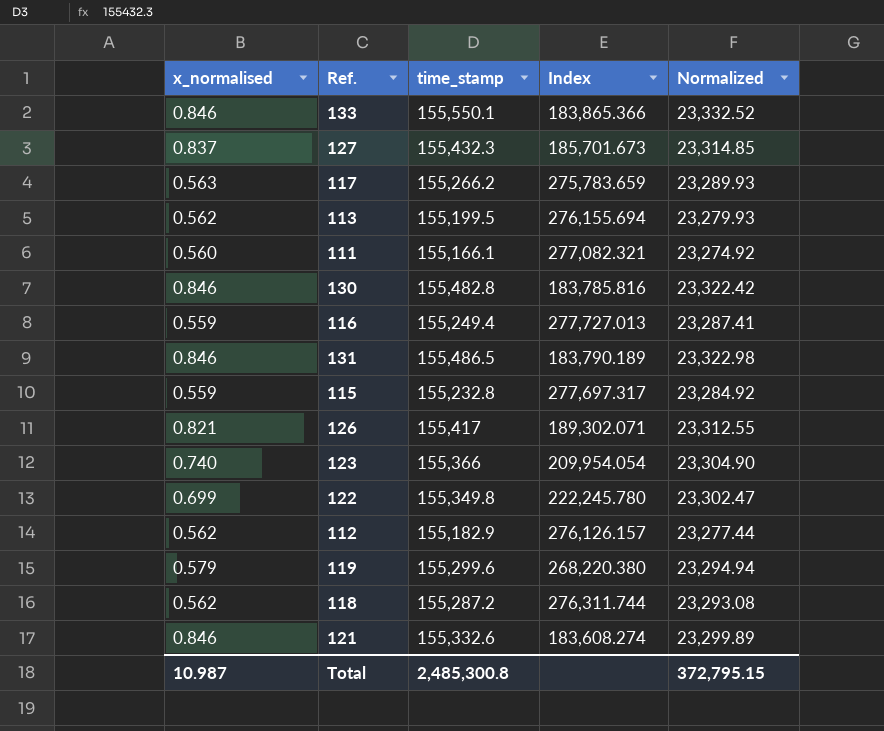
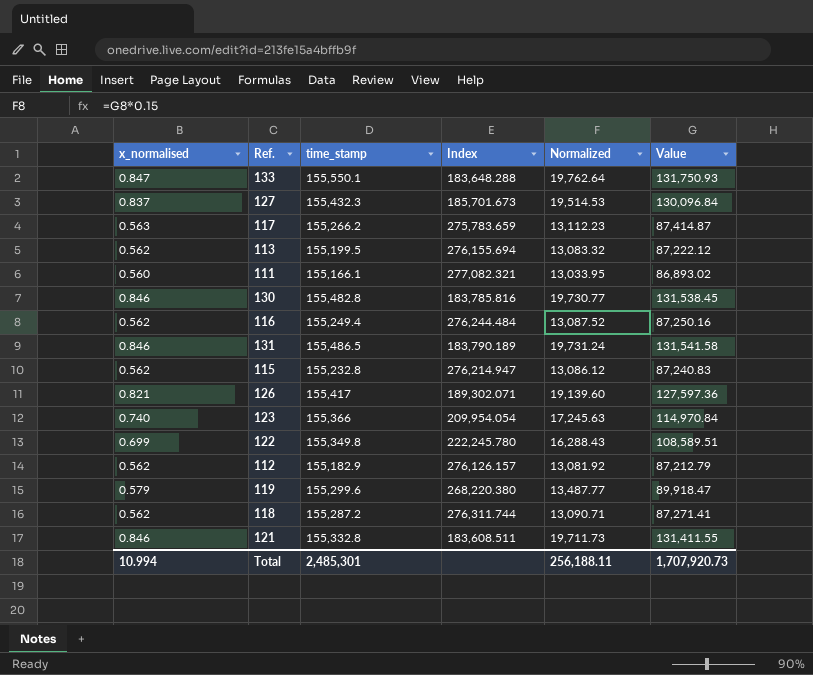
column Normalized | formula: [time_stamp] * 0.15 -> [Value] * 0.15
column Value | formula: none -> [x_normalised] * [time_stamp]
133 | x_normalised: 0.846 -> 0.847
133 | Index: 183,865.366 -> 183,648.288
116 | x_normalised: 0.559 -> 0.562
116 | Index: 277,727.013 -> 276,244.484
115 | x_normalised: 0.559 -> 0.562
115 | Index: 277,697.317 -> 276,214.947
121 | time_stamp: 155,332.6 -> 155,332.8
121 | Index: 183,608.274 -> 183,608.511
Total | x_normalised: 10.987 -> 10.994
Total | time_stamp: 2,485,300.8 -> 2,485,301
Total | Normalized: 372,795.15 -> 256,188.11

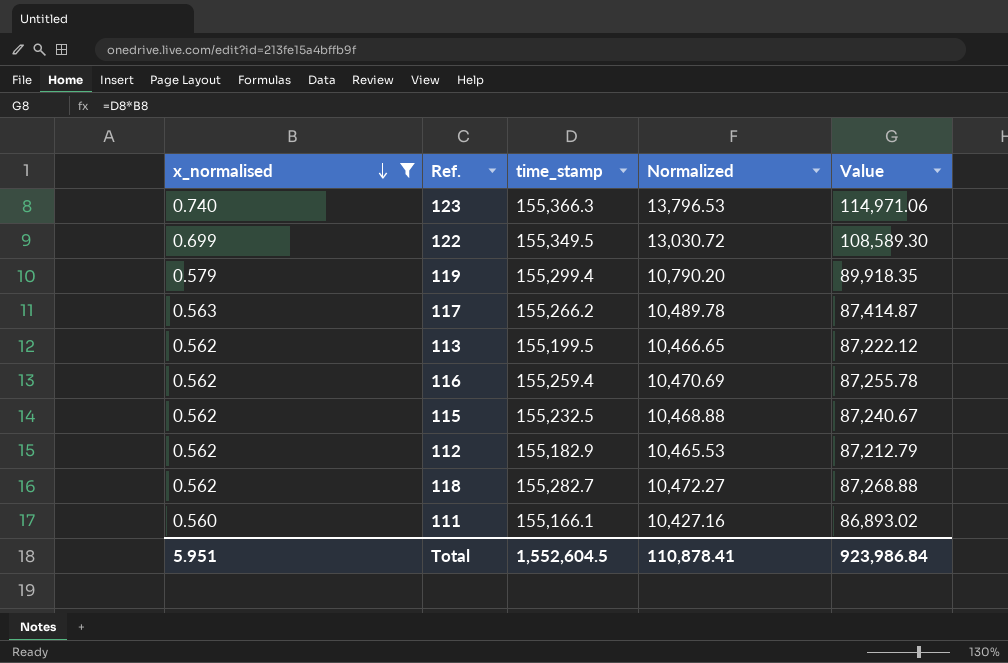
filter: none -> x_normalised <= 0.740
row order: none -> x_normalised descending
column Index | formula: [time_stamp] / [x_normalised] -> none
column Normalized | formula: [Value] * 0.15 -> [Value] * 0.12
123 | time_stamp: 155,366 -> 155,366.3
123 | Value: 114,970.84 -> 114,971.06
122 | time_stamp: 155,349.8 -> 155,349.5
122 | Value: 108,589.51 -> 108,589.30
119 | time_stamp: 155,299.6 -> 155,299.4
119 | Value: 89,918.47 -> 89,918.35
116 | time_stamp: 155,249.4 -> 155,259.4
116 | Value: 87,250.16 -> 87,255.78
115 | time_stamp: 155,232.8 -> 155,232.5
115 | Value: 87,240.83 -> 87,240.67
118 | time_stamp: 155,287.2 -> 155,282.7
118 | Value: 87,271.41 -> 87,268.88
Total | x_normalised: 10.994 -> 5.951
Total | time_stamp: 2,485,301 -> 1,552,604.5
Total | Normalized: 256,188.11 -> 110,878.41
Total | Value: 1,707,920.73 -> 923,986.84

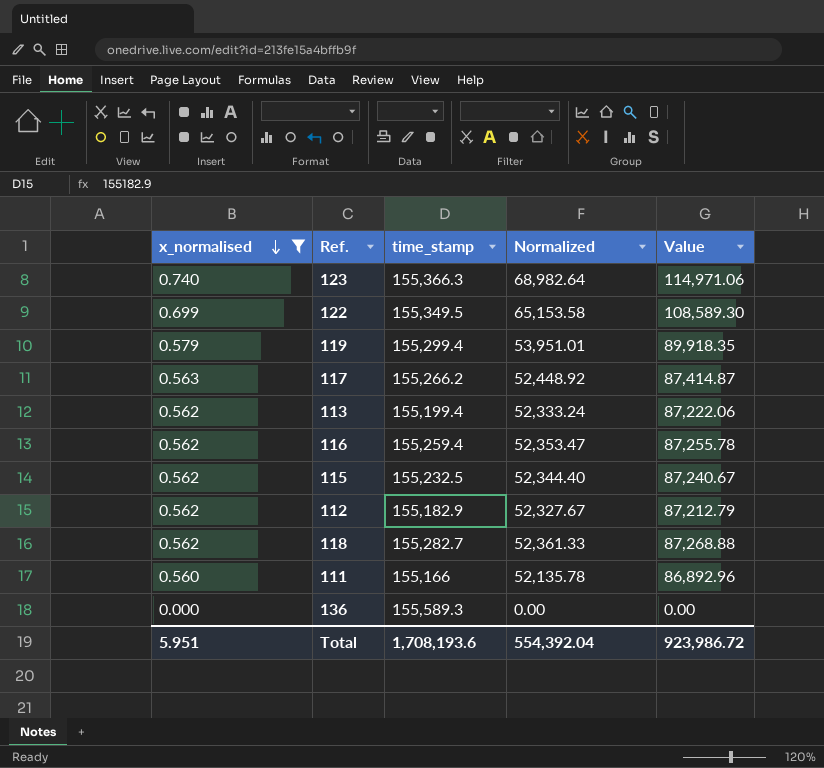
column Normalized | formula: [Value] * 0.12 -> [Value] * 0.6
113 | time_stamp: 155,199.5 -> 155,199.4
113 | Value: 87,222.12 -> 87,222.06
111 | time_stamp: 155,166.1 -> 155,166
111 | Value: 86,893.02 -> 86,892.96
row 136: none -> 0.000 | 155,589.3 | 0.00 | 0.00
Total | time_stamp: 1,552,604.5 -> 1,708,193.6
Total | Normalized: 110,878.41 -> 554,392.04
Total | Value: 923,986.84 -> 923,986.72

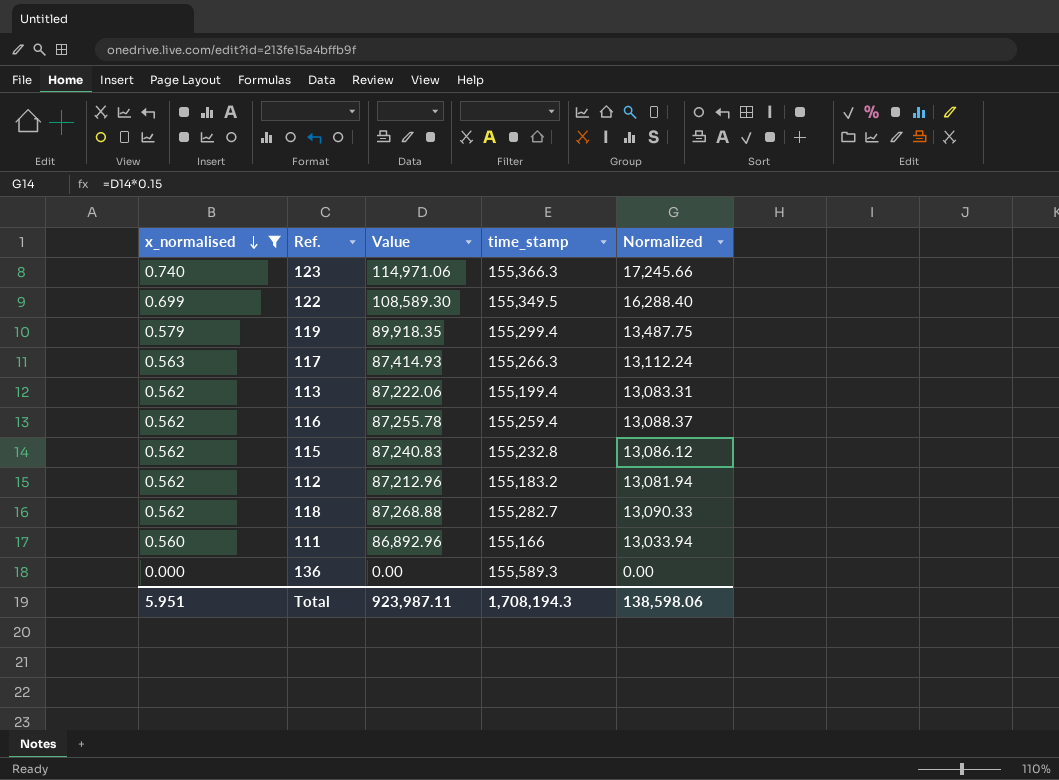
column Value | position: 5 -> 3
column Normalized | formula: [Value] * 0.6 -> [Value] * 0.15
117 | Value: 87,414.87 -> 87,414.93
117 | time_stamp: 155,266.2 -> 155,266.3
115 | Value: 87,240.67 -> 87,240.83
115 | time_stamp: 155,232.5 -> 155,232.8
112 | Value: 87,212.79 -> 87,212.96
112 | time_stamp: 155,182.9 -> 155,183.2
Total | Value: 923,986.72 -> 923,987.11
Total | time_stamp: 1,708,193.6 -> 1,708,194.3
Total | Normalized: 554,392.04 -> 138,598.06

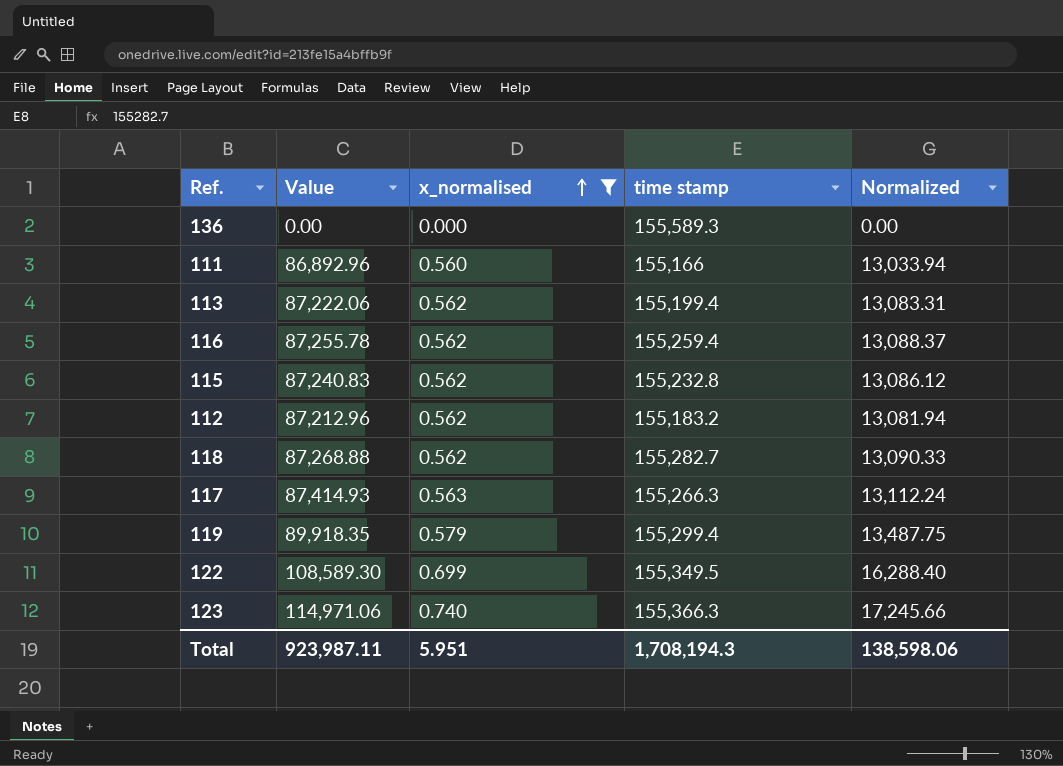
row order: x_normalised descending -> x_normalised ascending
column x_normalised | position: 1 -> 3
column name: time_stamp -> time stamp

